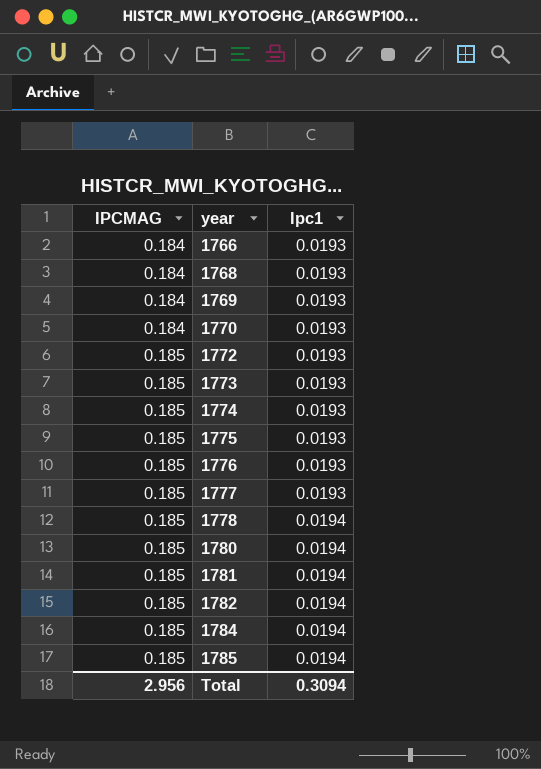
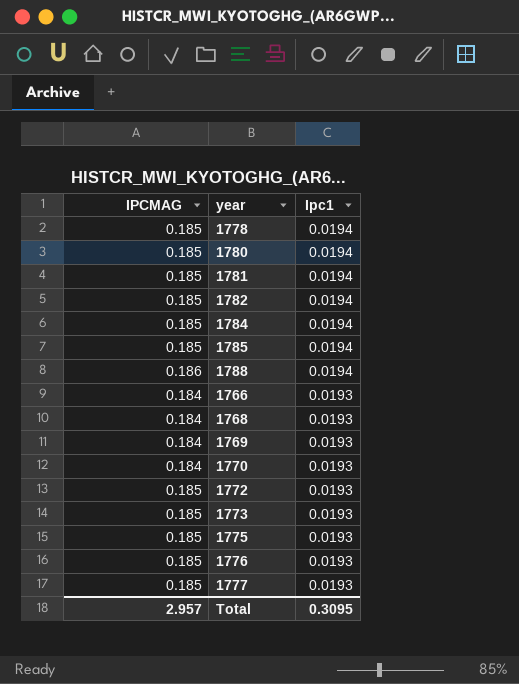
row order: IPCMAG ascending -> Ipc1 descending
row 1774: 0.185 | 0.0193 -> none
row 1788: none -> 0.186 | 0.0194
Total | IPCMAG: 2.956 -> 2.957
Total | Ipc1: 0.3094 -> 0.3095

